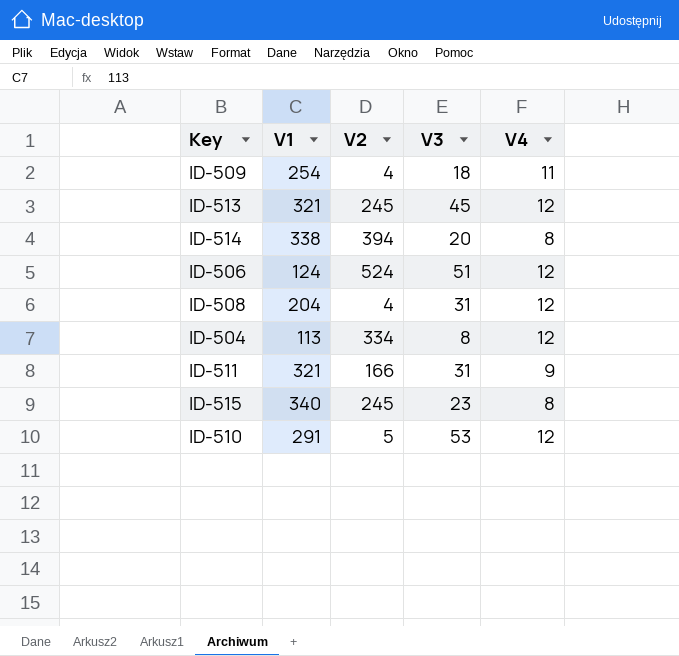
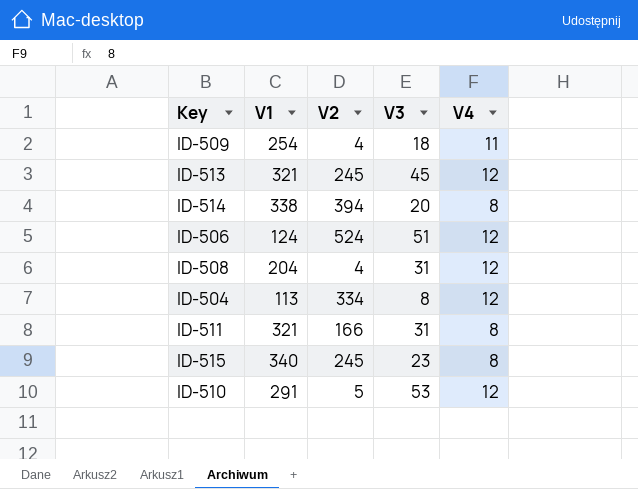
ID-511 | V4: 9 -> 8

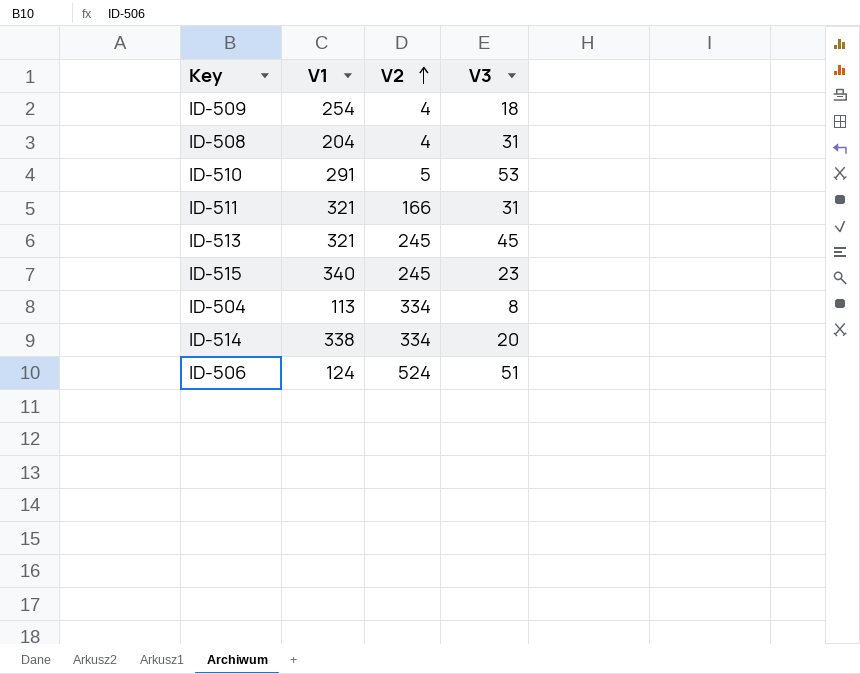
row order: none -> V2 ascending
column V4 | position: 5 -> none
ID-514 | V2: 394 -> 334

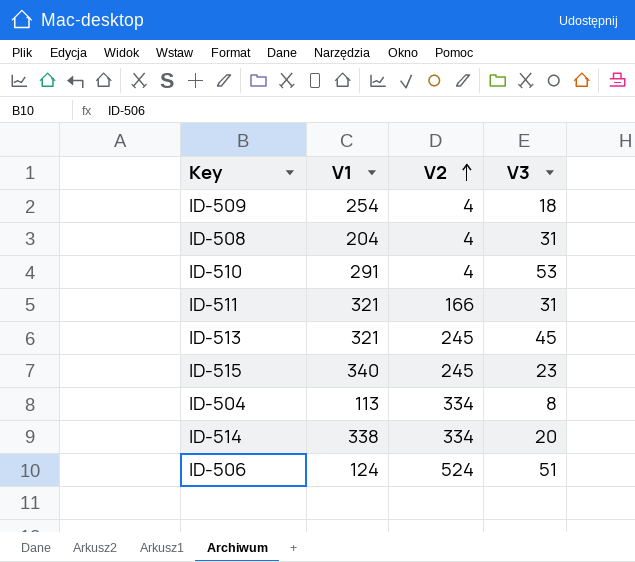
ID-510 | V2: 5 -> 4

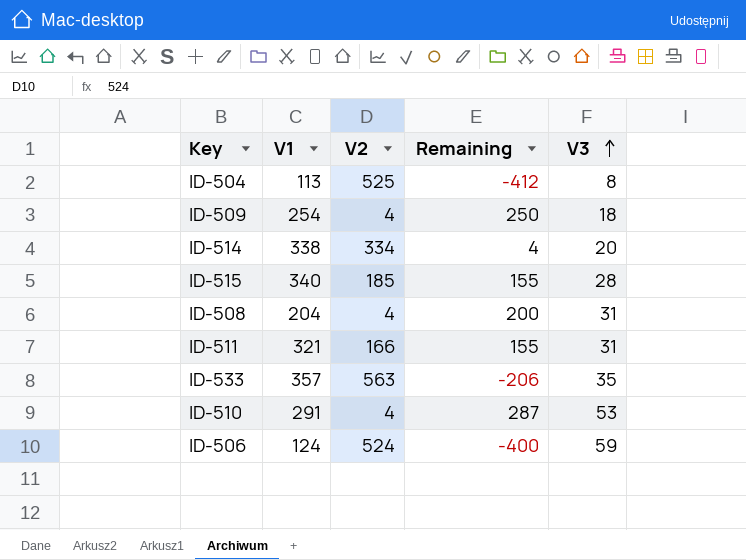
row order: V2 ascending -> V3 ascending
column Remaining | formula: none -> [V1] - [V2]
row ID-513: 321 | 245 | 45 -> none
ID-504 | V2: 334 -> 525
ID-515 | V2: 245 -> 185
ID-515 | V3: 23 -> 28
row ID-533: none -> 357 | 563 | -206 | 35
ID-506 | V3: 51 -> 59

